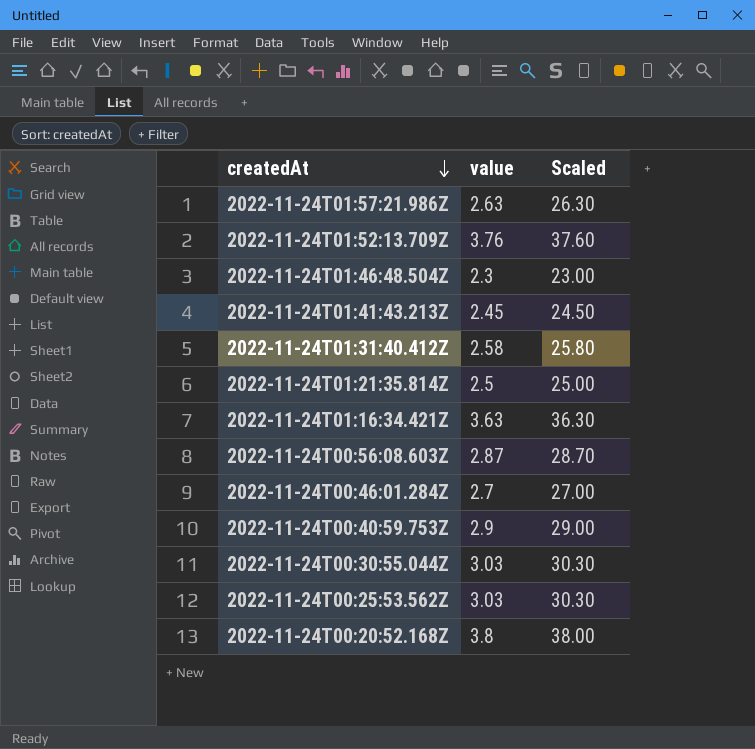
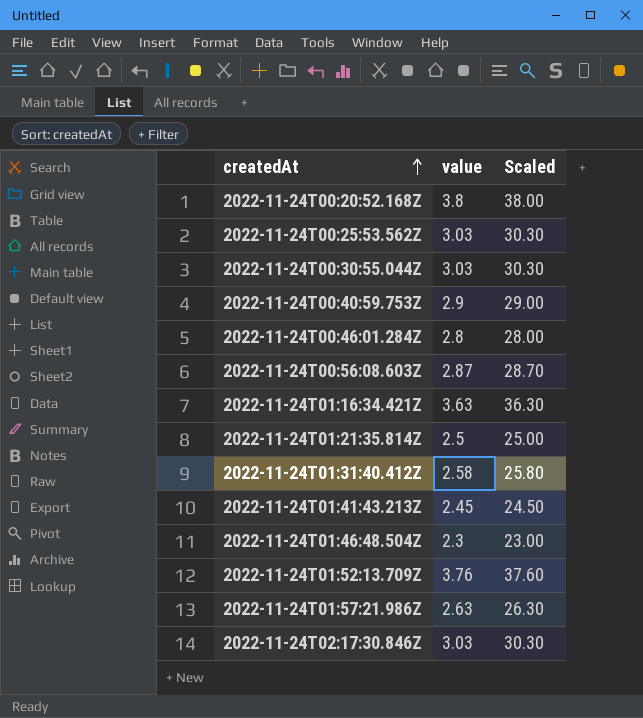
row order: createdAt descending -> createdAt ascending
2022-11-24T00:46:01.284Z | value: 2.7 -> 2.8
2022-11-24T00:46:01.284Z | Scaled: 27.00 -> 28.00
row 2022-11-24T02:17:30.846Z: none -> 3.03 | 30.30

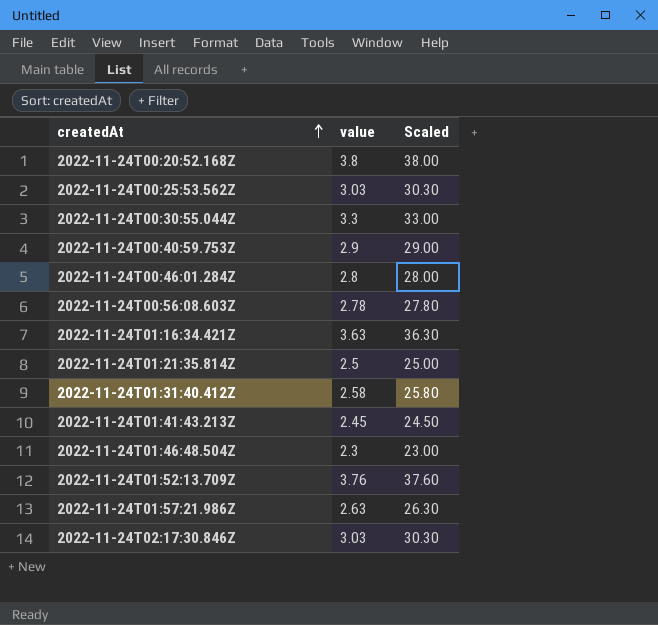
2022-11-24T00:30:55.044Z | value: 3.03 -> 3.3
2022-11-24T00:30:55.044Z | Scaled: 30.30 -> 33.00
2022-11-24T00:56:08.603Z | value: 2.87 -> 2.78
2022-11-24T00:56:08.603Z | Scaled: 28.70 -> 27.80

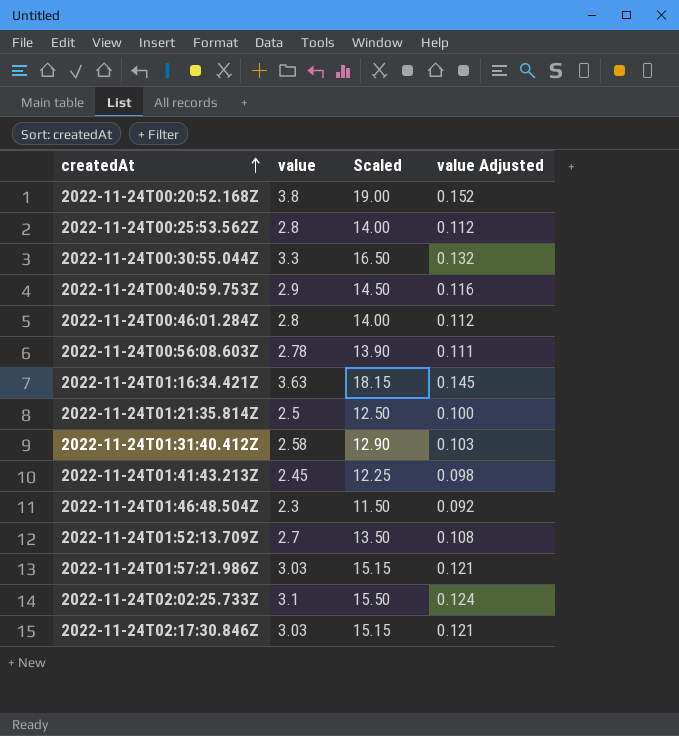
column Scaled | formula: [value] * 10 -> [value] * 5
column value Adjusted | formula: none -> [value] * 0.04
2022-11-24T00:25:53.562Z | value: 3.03 -> 2.8
2022-11-24T01:52:13.709Z | value: 3.76 -> 2.7
2022-11-24T01:57:21.986Z | value: 2.63 -> 3.03
row 2022-11-24T02:02:25.733Z: none -> 3.1 | 15.50 | 0.124

